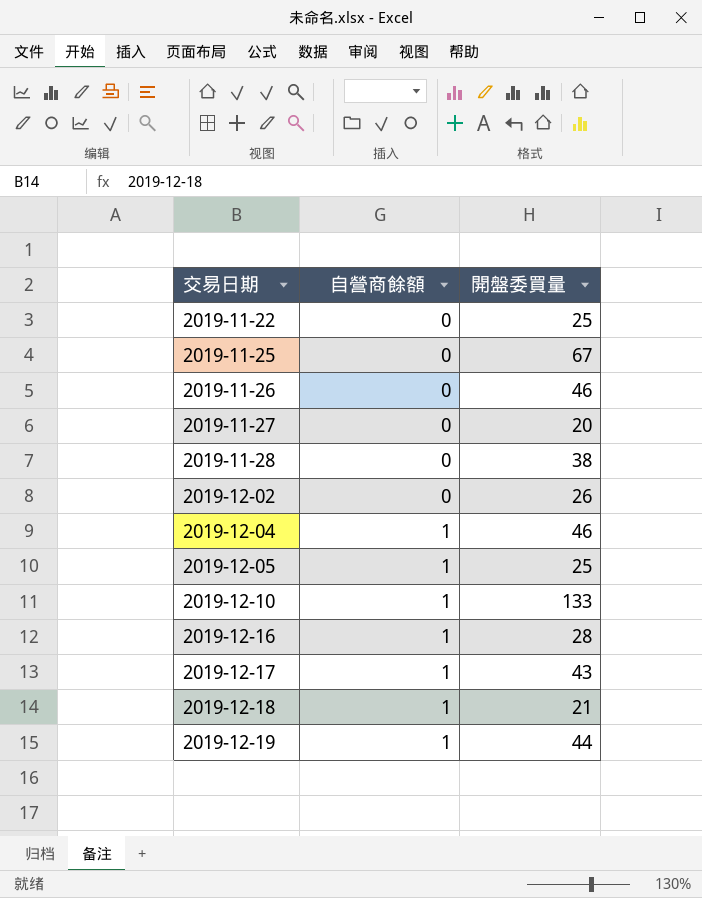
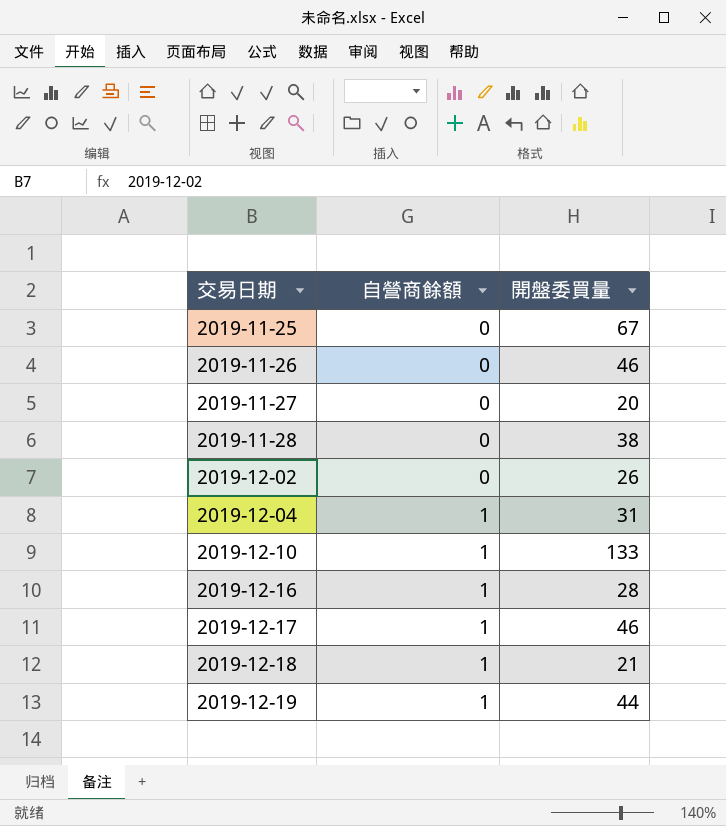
row 2019-11-22: 0 | 25 -> none
row 2019-12-05: 1 | 25 -> none
2019-12-04 | 開盤委買量: 46 -> 31
2019-12-17 | 開盤委買量: 43 -> 46

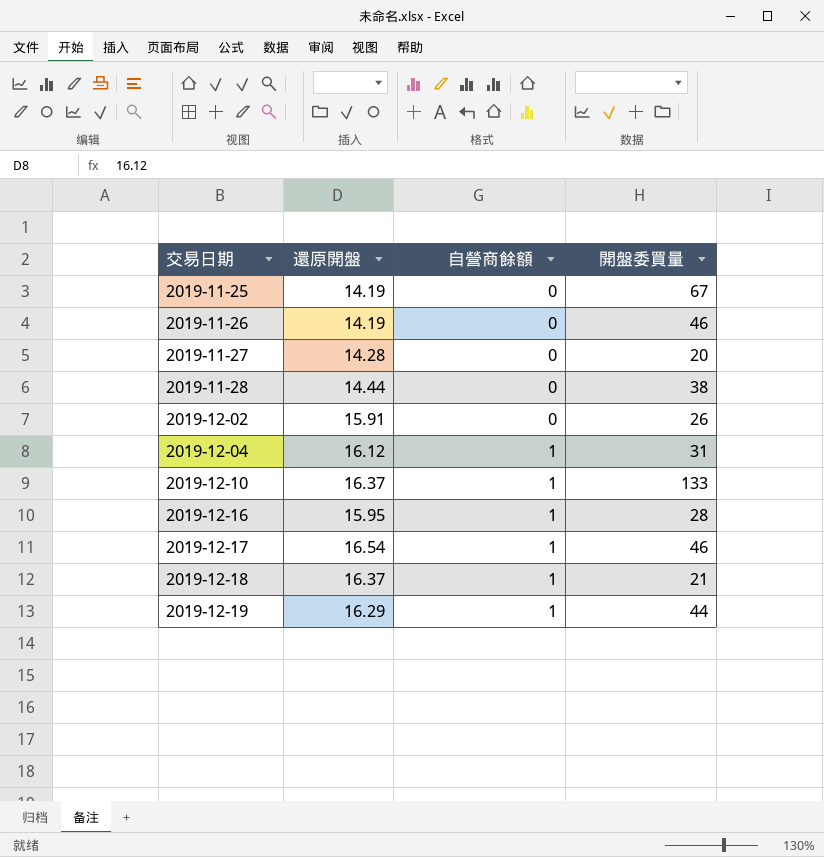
column 還原開盤 | position: none -> 2

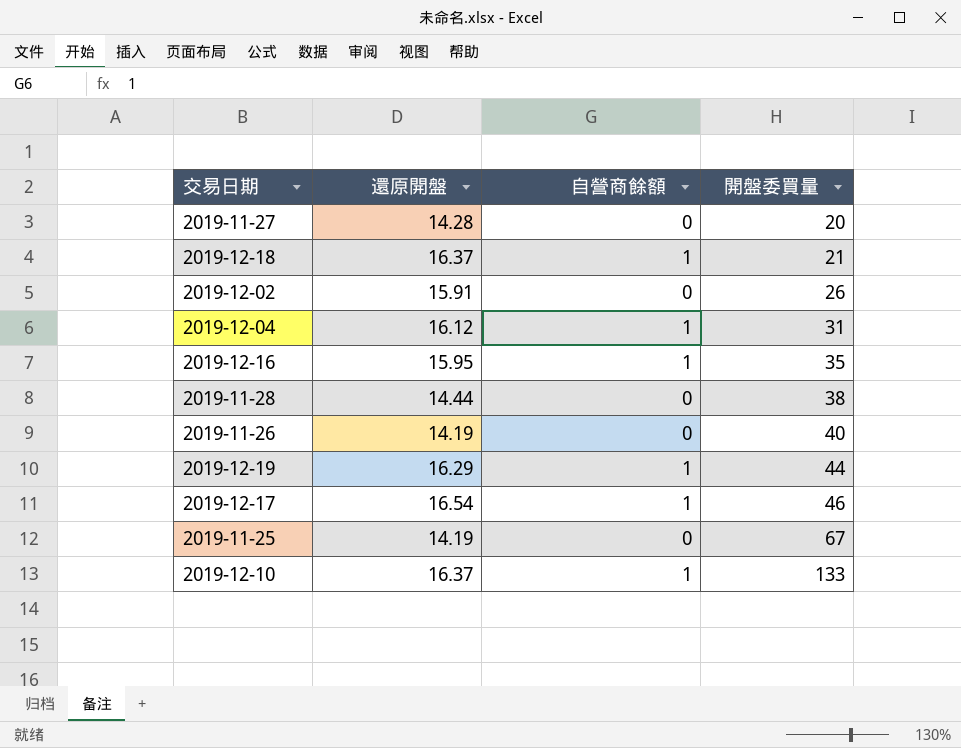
row order: 交易日期 ascending -> 開盤委買量 ascending
2019-12-16 | 開盤委買量: 28 -> 35
2019-11-26 | 開盤委買量: 46 -> 40

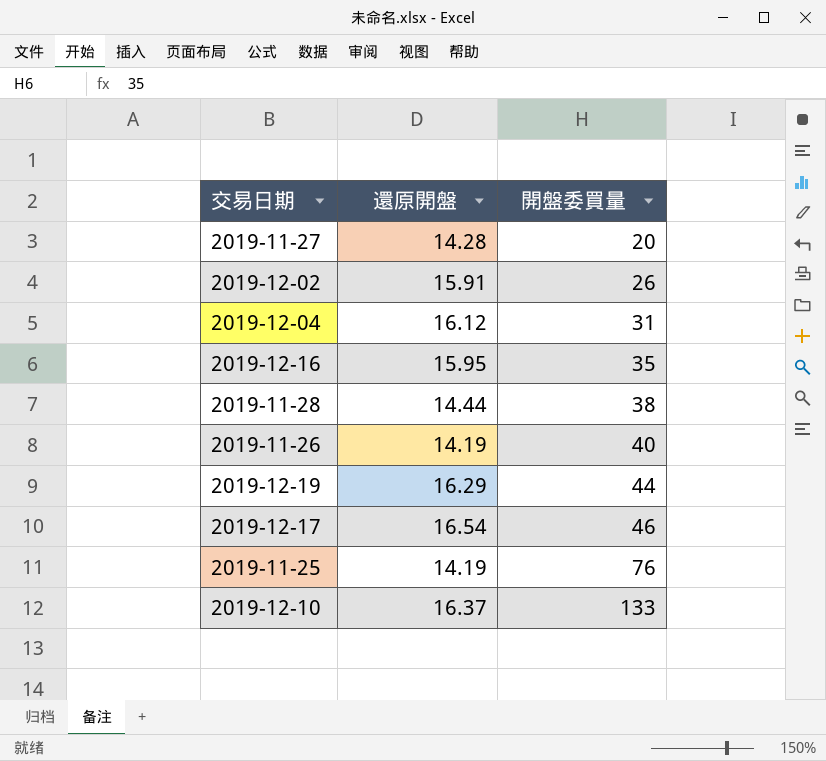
column 自營商餘額 | position: 3 -> none
row 2019-12-18: 16.37 | 1 | 21 -> none
2019-11-25 | 開盤委買量: 67 -> 76

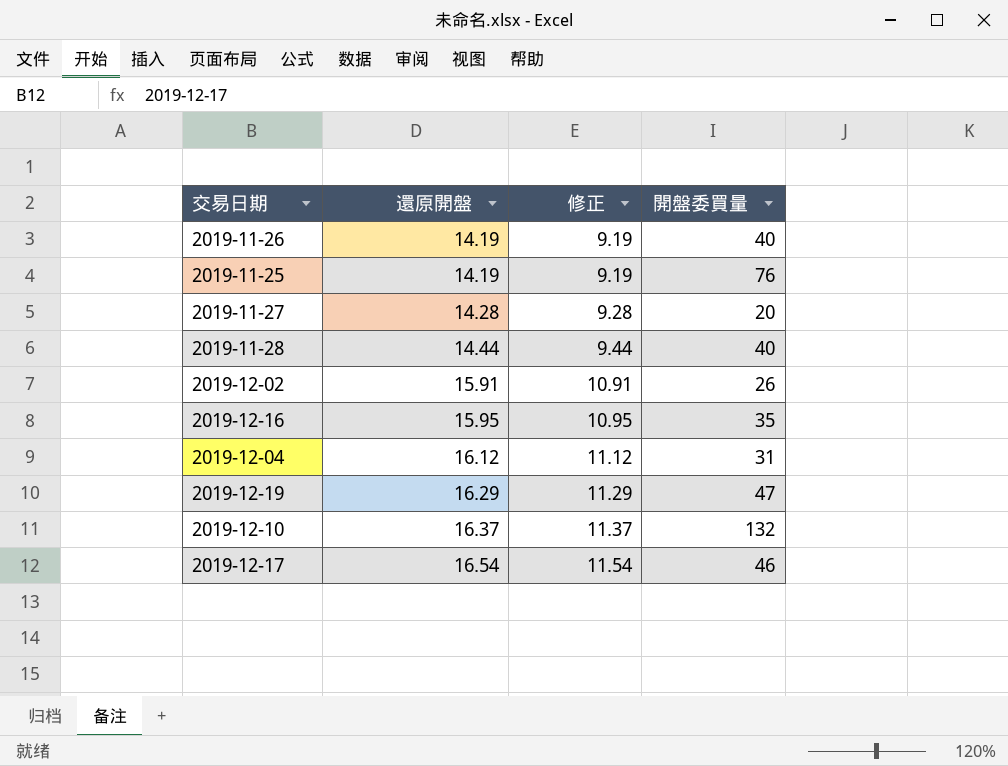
row order: 開盤委買量 ascending -> 還原開盤 ascending
column 修正 | formula: none -> [還原開盤] - 5
2019-11-28 | 開盤委買量: 38 -> 40
2019-12-19 | 開盤委買量: 44 -> 47
2019-12-10 | 開盤委買量: 133 -> 132

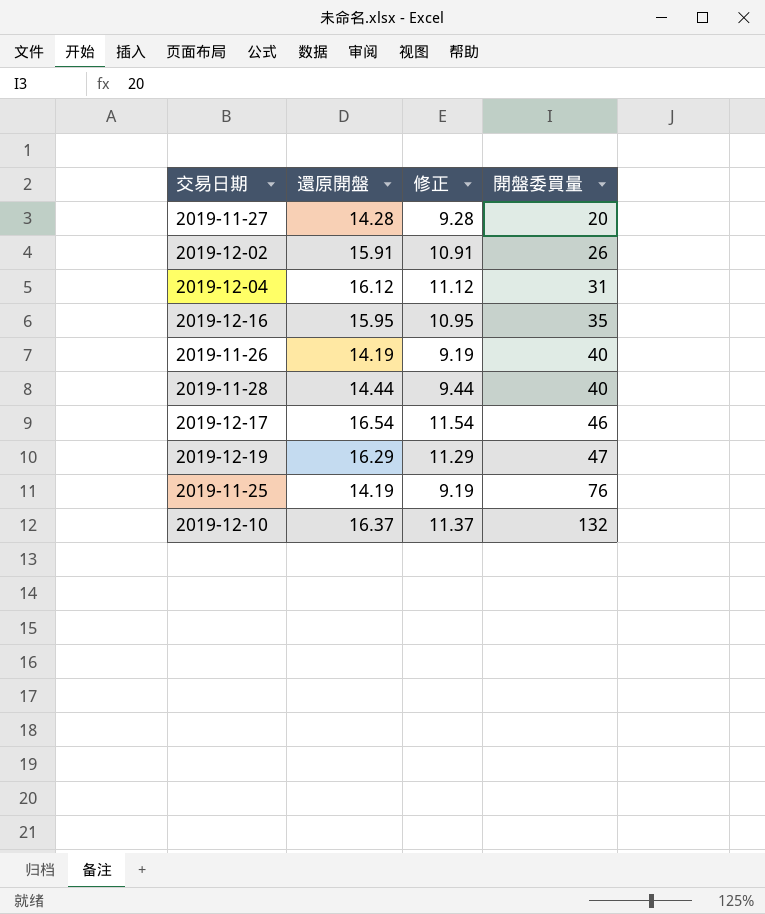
row order: 還原開盤 ascending -> 開盤委買量 ascending

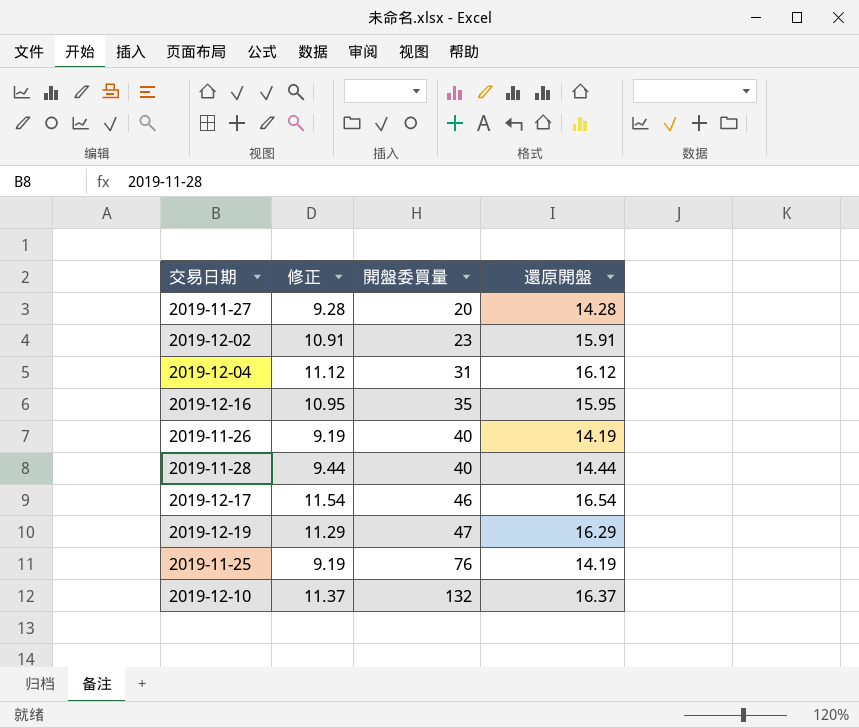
column 還原開盤 | position: 2 -> 4
2019-12-02 | 開盤委買量: 26 -> 23

